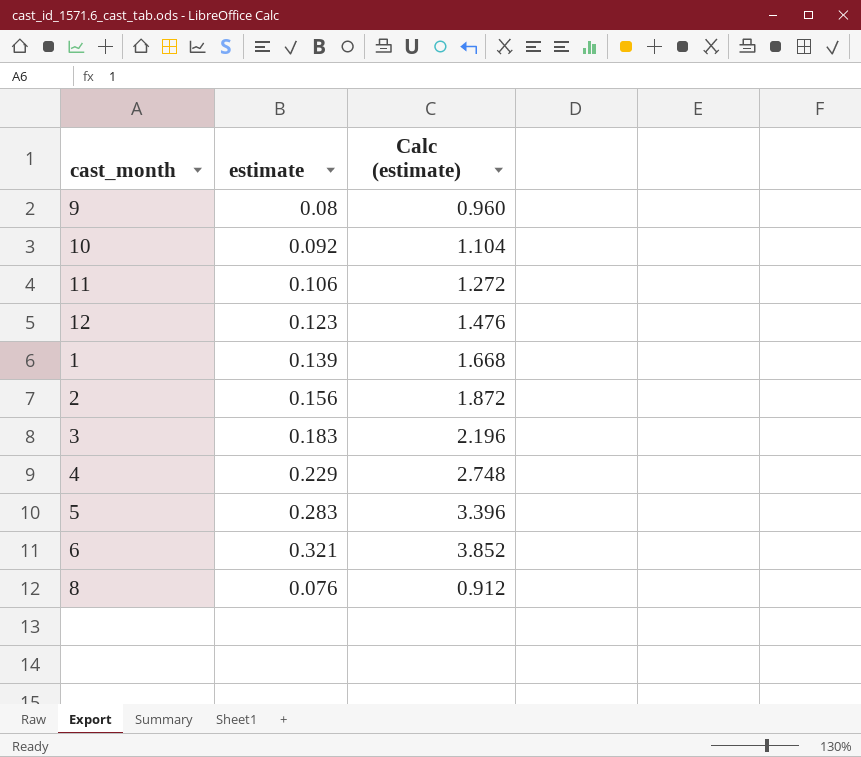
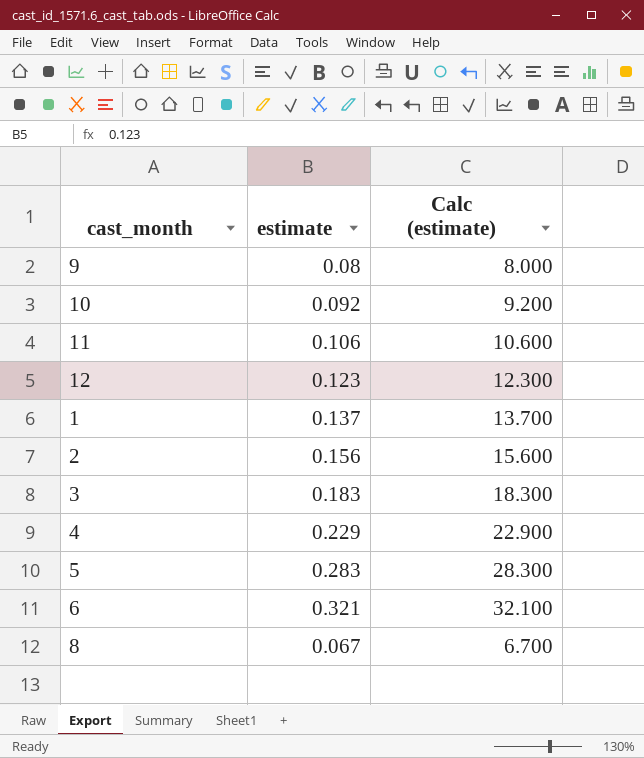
column Calc (estimate) | formula: [estimate] * 12 -> [estimate] * 100
1 | estimate: 0.139 -> 0.137
8 | estimate: 0.076 -> 0.067

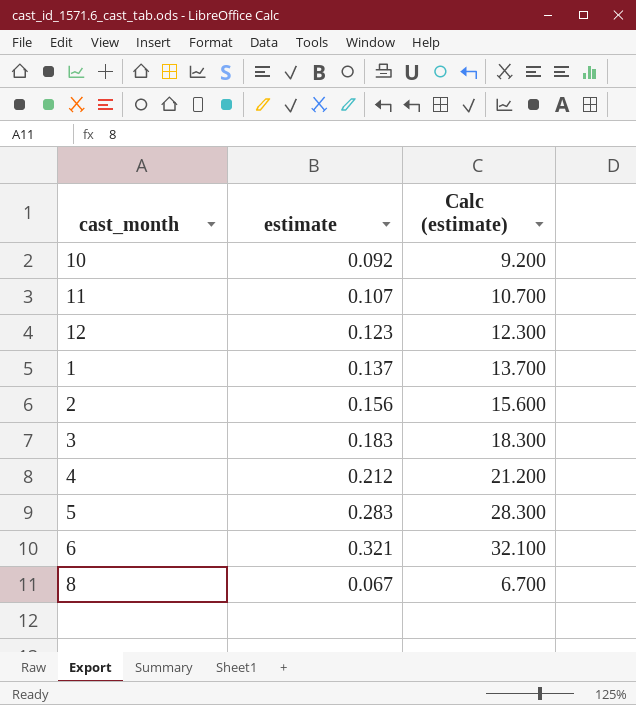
row 9: 0.08 | 8.000 -> none
11 | estimate: 0.106 -> 0.107
11 | Calc (estimate): 10.600 -> 10.700
4 | estimate: 0.229 -> 0.212
4 | Calc (estimate): 22.900 -> 21.200

